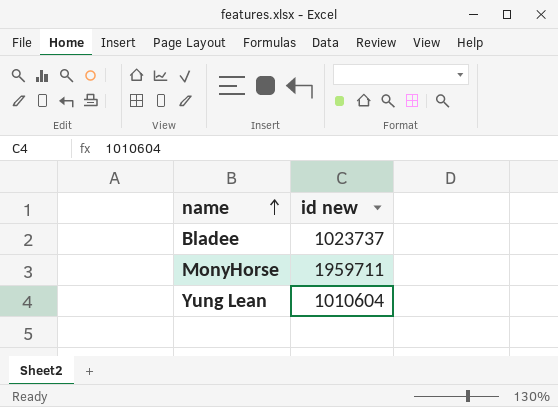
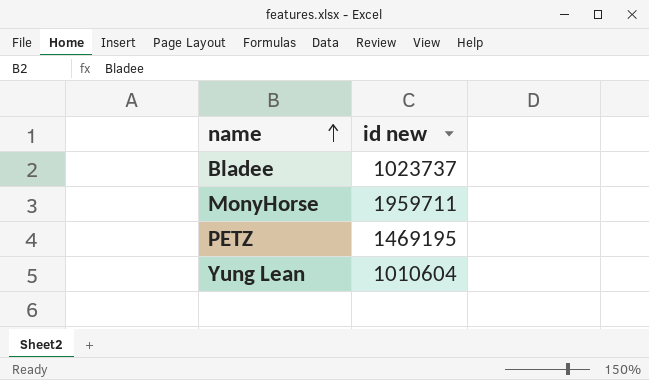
row PETZ: none -> 1469195

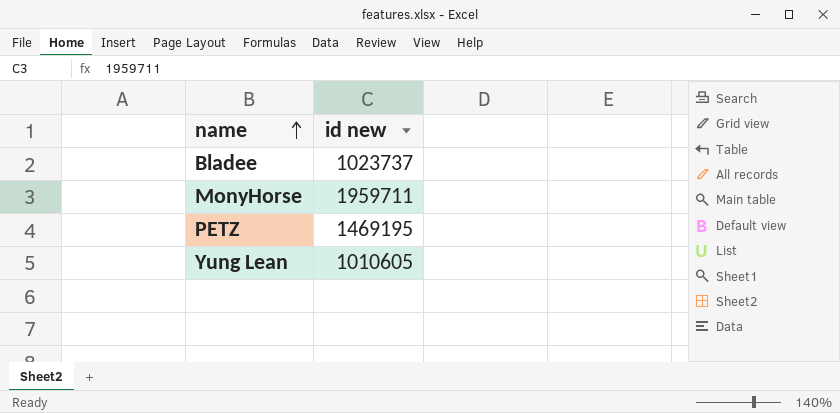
Yung Lean | id new: 1010604 -> 1010605

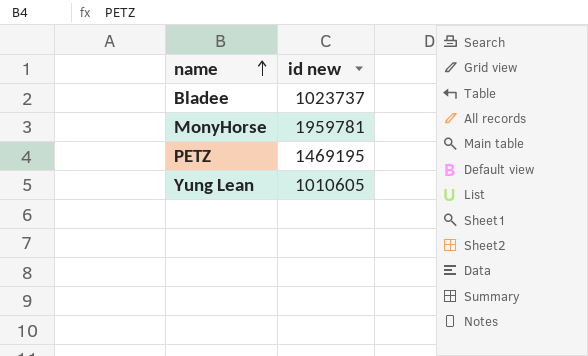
MonyHorse | id new: 1959711 -> 1959781

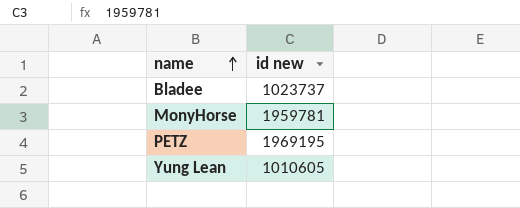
PETZ | id new: 1469195 -> 1969195

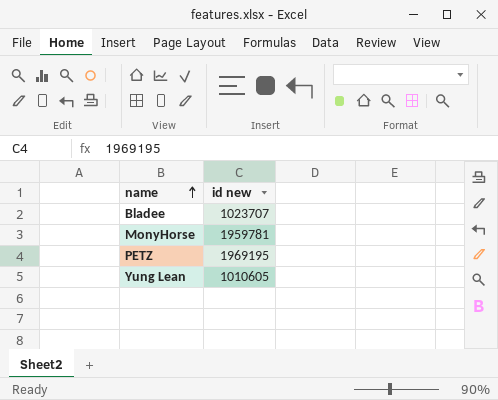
Bladee | id new: 1023737 -> 1023707

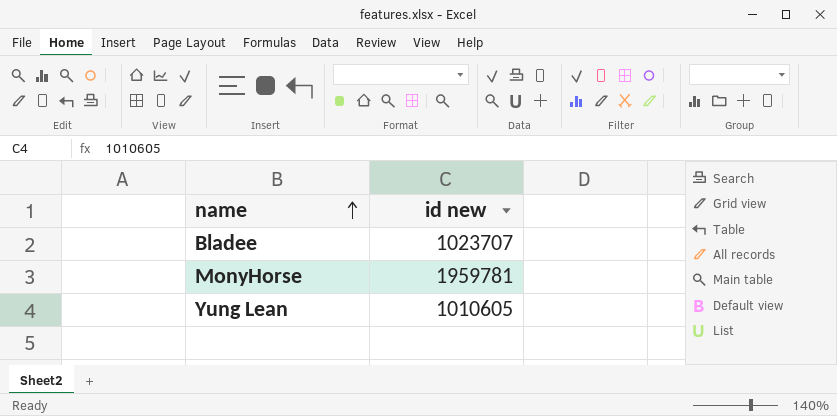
row PETZ: 1969195 -> none

